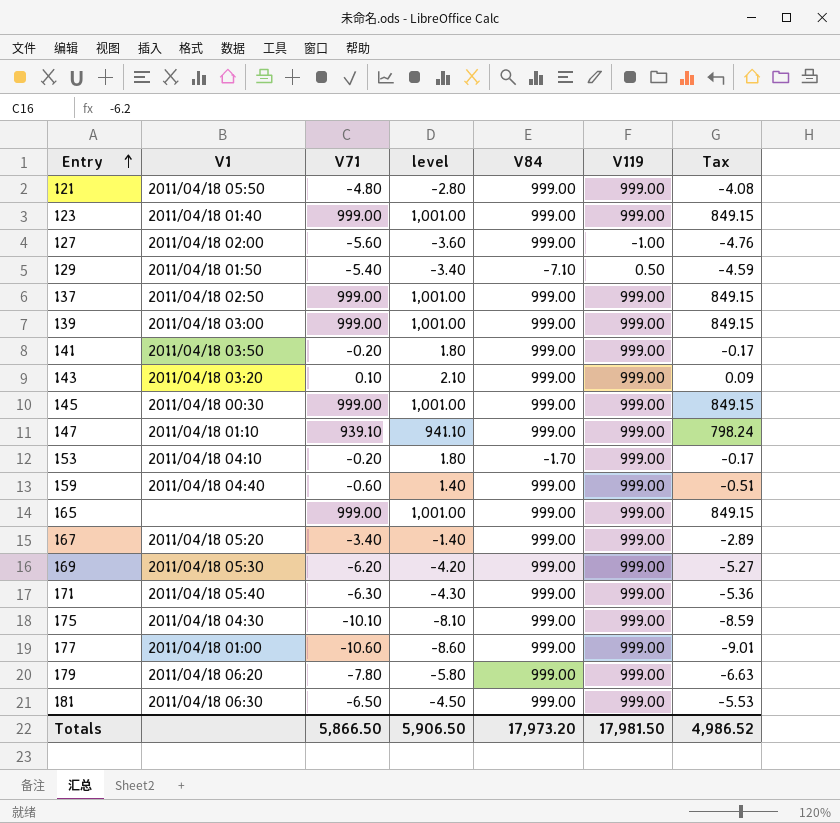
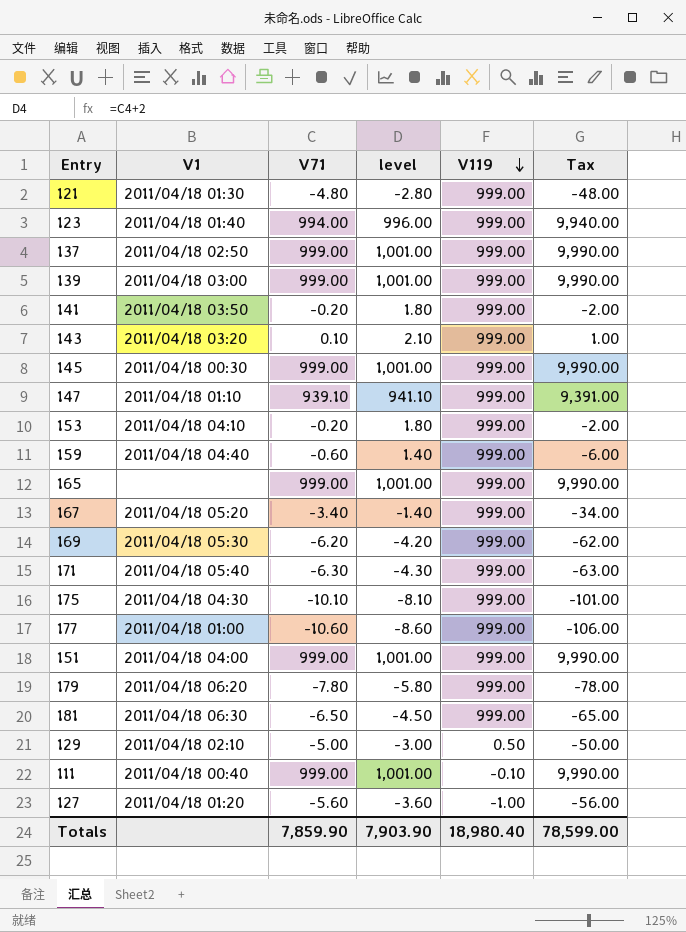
row order: Entry ascending -> V119 descending
column V84 | position: 5 -> none
column Tax | formula: [V71] * 0.85 -> [V71] * 10
121 | V1: 2011/04/18 05:50 -> 2011/04/18 01:30
123 | V71: 999.00 -> 994.00
123 | level: 1,001.00 -> 996.00
row 151: none -> 2011/04/18 04:00 | 999.00 | 1,001.00 | 999.00 | 9,990.00
129 | V1: 2011/04/18 01:50 -> 2011/04/18 02:10
129 | V71: -5.40 -> -5.00
129 | level: -3.40 -> -3.00
row 111: none -> 2011/04/18 00:40 | 999.00 | 1,001.00 | -0.10 | 9,990.00
127 | V1: 2011/04/18 02:00 -> 2011/04/18 01:20
Totals | V71: 5,866.50 -> 7,859.90
Totals | level: 5,906.50 -> 7,903.90
Totals | V119: 17,981.50 -> 18,980.40
Totals | Tax: 4,986.52 -> 78,599.00

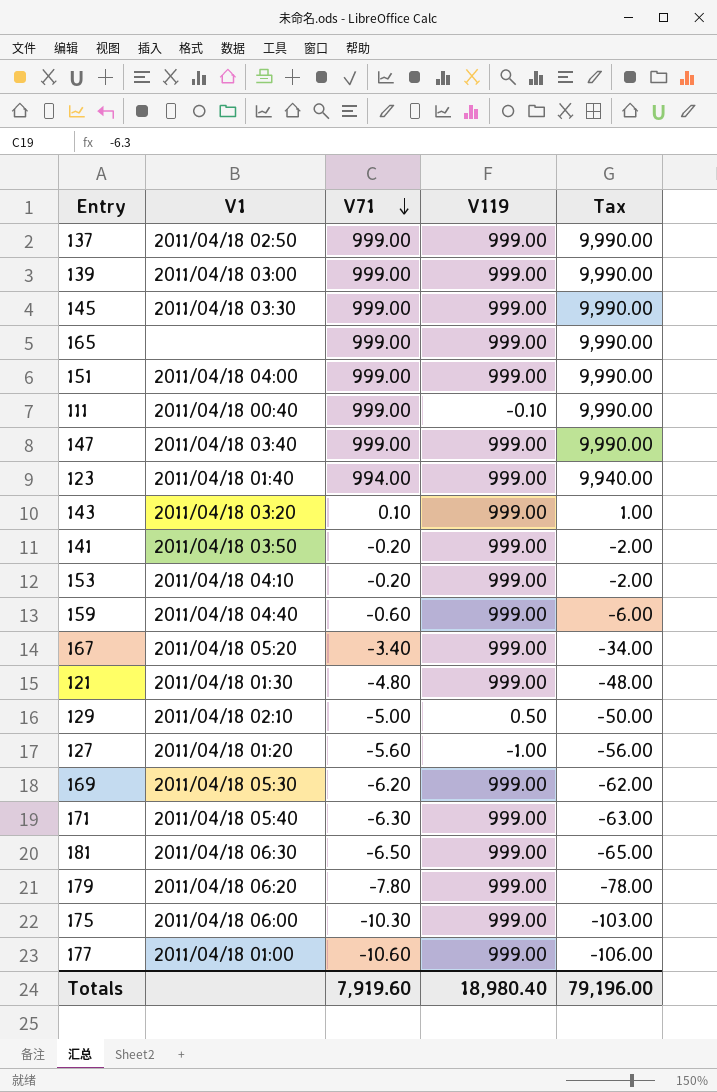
row order: V119 descending -> V71 descending
column level | formula: [V71] + 2 -> none
145 | V1: 2011/04/18 00:30 -> 2011/04/18 03:30
147 | V1: 2011/04/18 01:10 -> 2011/04/18 03:40
147 | V71: 939.10 -> 999.00
147 | Tax: 9,391.00 -> 9,990.00
175 | V1: 2011/04/18 04:30 -> 2011/04/18 06:00
175 | V71: -10.10 -> -10.30
175 | Tax: -101.00 -> -103.00
Totals | V71: 7,859.90 -> 7,919.60
Totals | Tax: 78,599.00 -> 79,196.00

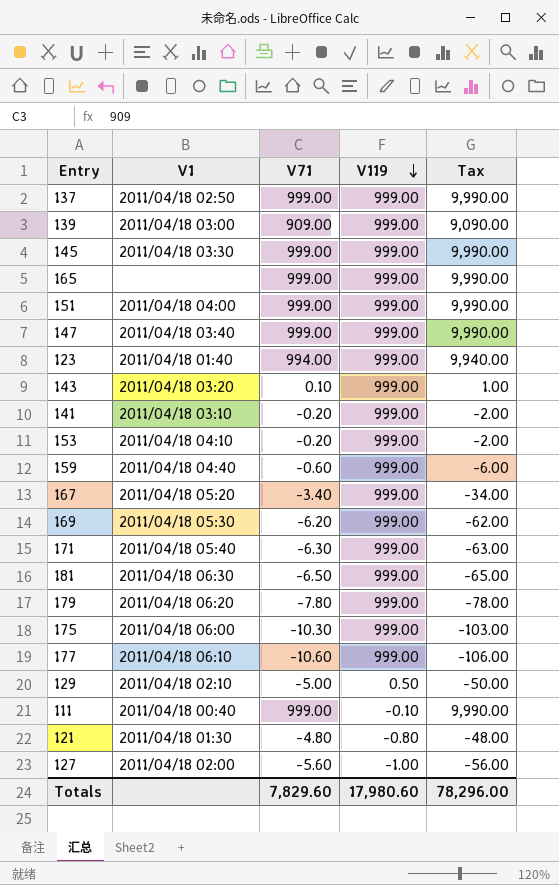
row order: V71 descending -> V119 descending
139 | V71: 999.00 -> 909.00
139 | Tax: 9,990.00 -> 9,090.00
141 | V1: 2011/04/18 03:50 -> 2011/04/18 03:10
177 | V1: 2011/04/18 01:00 -> 2011/04/18 06:10
121 | V119: 999.00 -> -0.80
127 | V1: 2011/04/18 01:20 -> 2011/04/18 02:00
Totals | V71: 7,919.60 -> 7,829.60
Totals | V119: 18,980.40 -> 17,980.60
Totals | Tax: 79,196.00 -> 78,296.00

